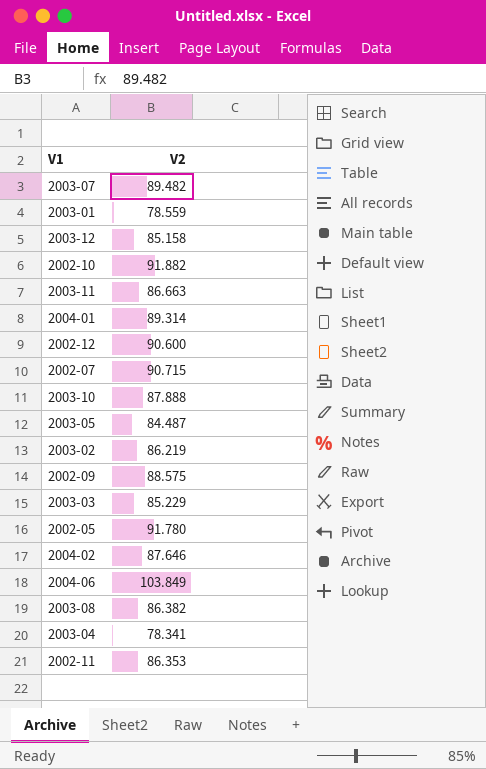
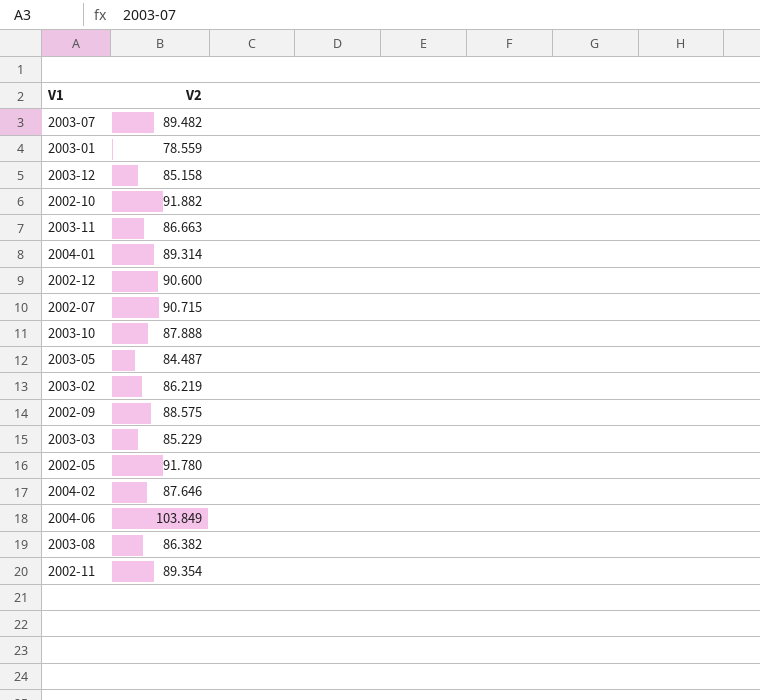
row 2003-04: 78.341 -> none
2002-11 | V2: 86.353 -> 89.354

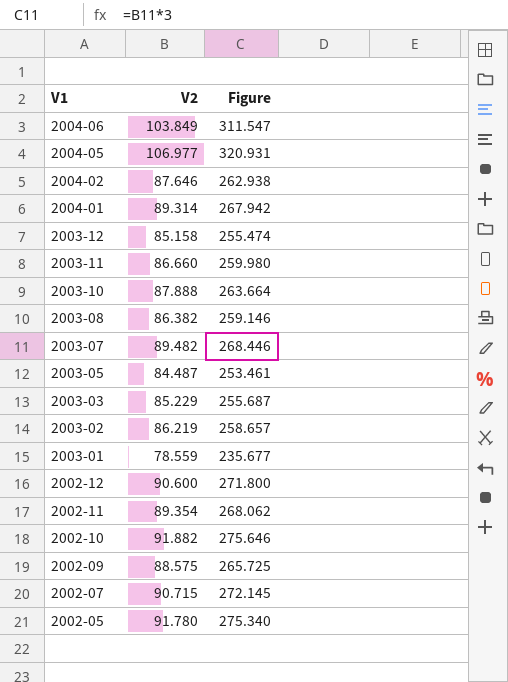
row order: none -> V1 descending
column Figure | formula: none -> [V2] * 3
row 2004-05: none -> 106.977 | 320.931
2003-11 | V2: 86.663 -> 86.660

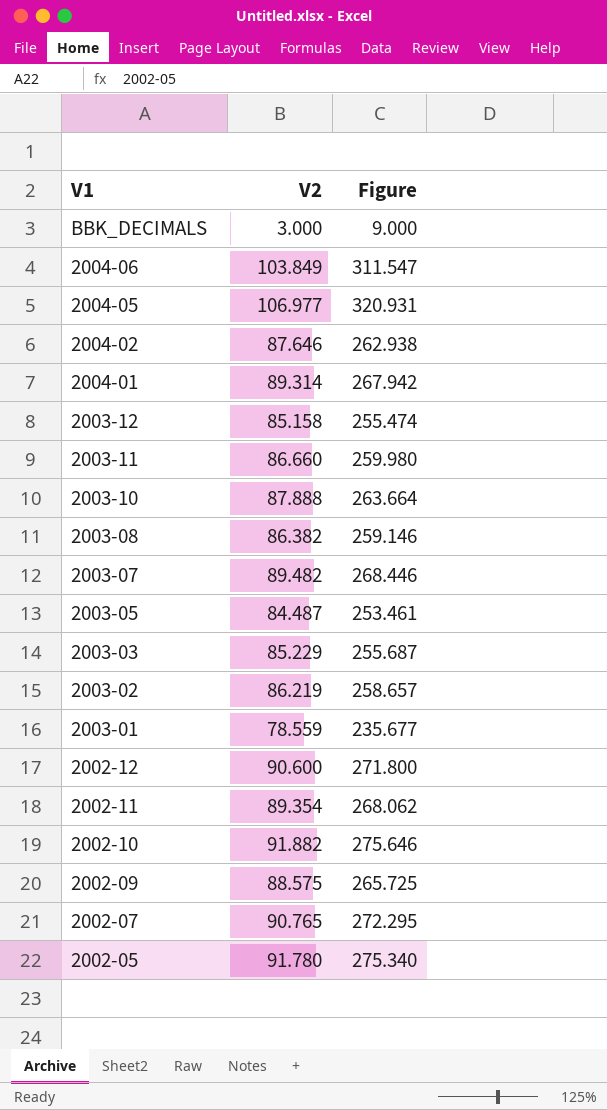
row BBK_DECIMALS: none -> 3.000 | 9.000
2002-07 | V2: 90.715 -> 90.765
2002-07 | Figure: 272.145 -> 272.295

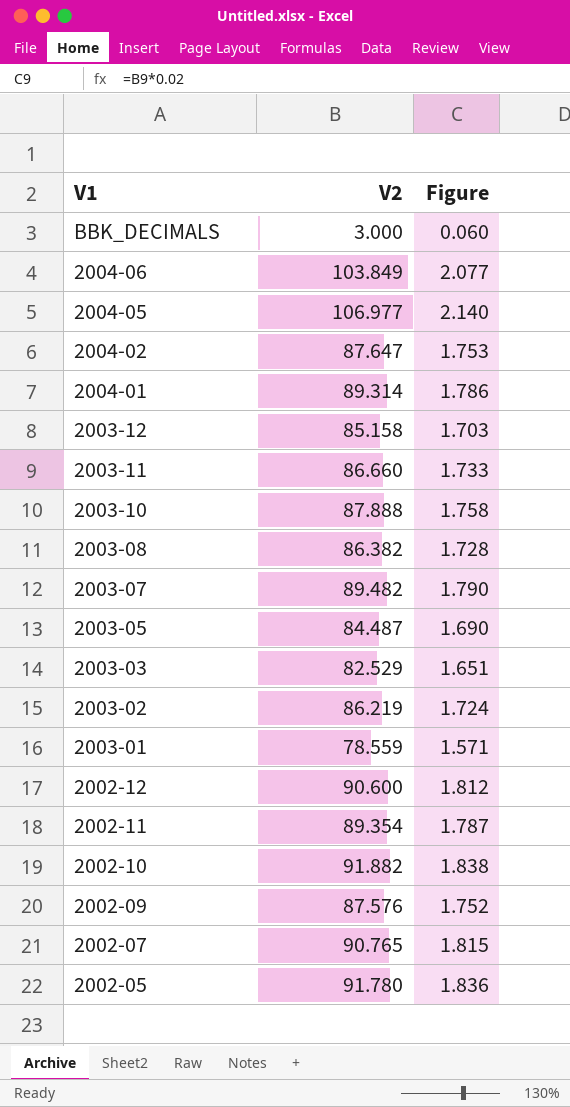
column Figure | formula: [V2] * 3 -> [V2] * 0.02
2004-02 | V2: 87.646 -> 87.647
2003-03 | V2: 85.229 -> 82.529
2002-09 | V2: 88.575 -> 87.576

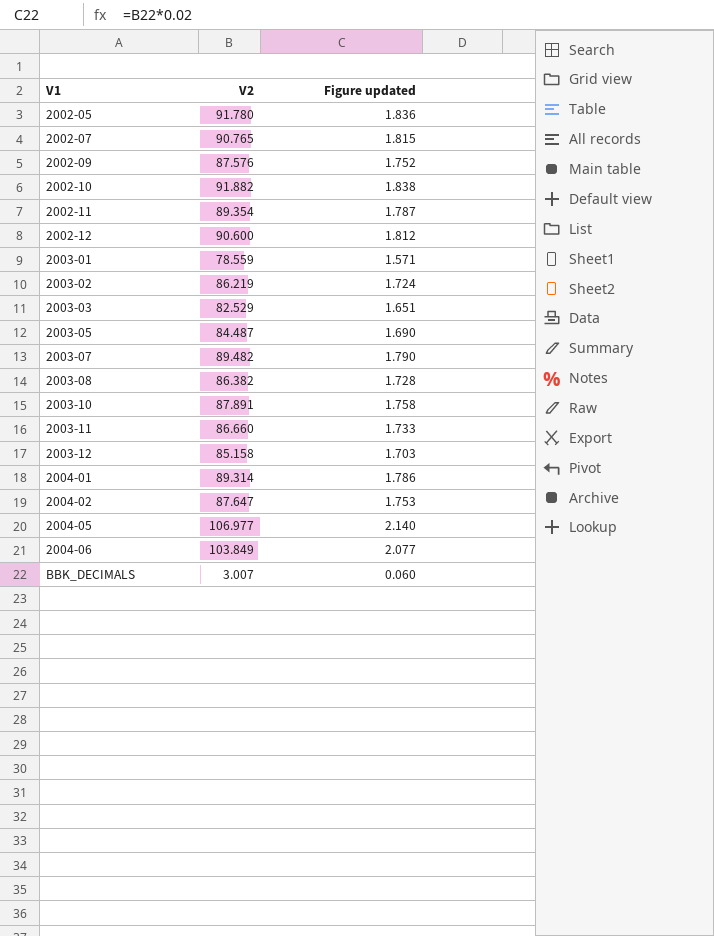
row order: V1 descending -> V1 ascending
column name: Figure -> Figure updated
2003-10 | V2: 87.888 -> 87.891
BBK_DECIMALS | V2: 3.000 -> 3.007

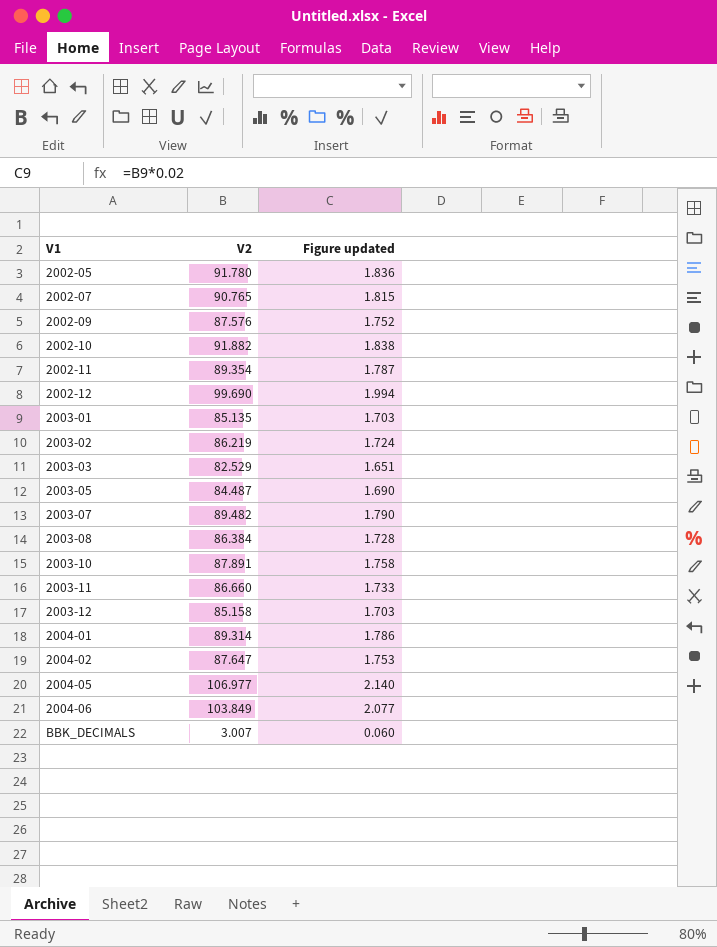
2002-12 | V2: 90.600 -> 99.690
2002-12 | Figure updated: 1.812 -> 1.994
2003-01 | V2: 78.559 -> 85.135
2003-01 | Figure updated: 1.571 -> 1.703
2003-08 | V2: 86.382 -> 86.384

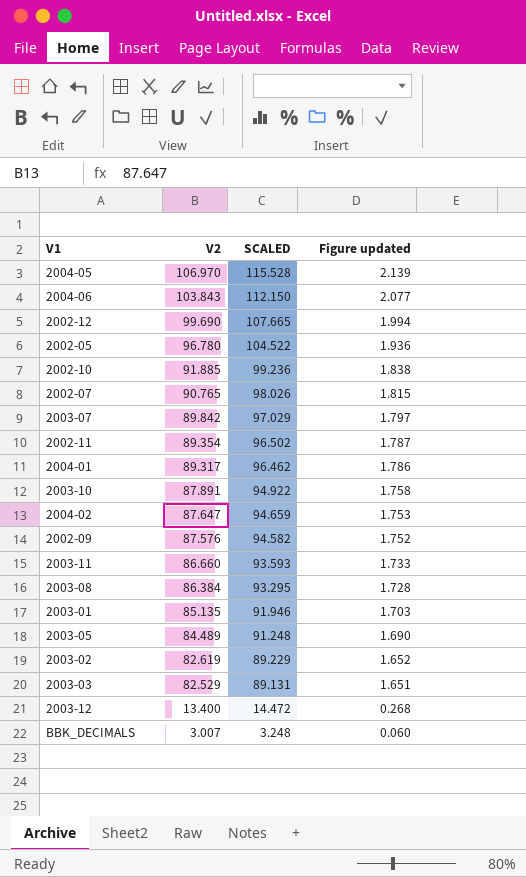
row order: V1 ascending -> V2 descending
column SCALED | formula: none -> [V2] * 1.08
2004-05 | V2: 106.977 -> 106.970
2004-05 | Figure updated: 2.140 -> 2.139
2004-06 | V2: 103.849 -> 103.843
2002-05 | V2: 91.780 -> 96.780
2002-05 | Figure updated: 1.836 -> 1.936
2002-10 | V2: 91.882 -> 91.885
2003-07 | V2: 89.482 -> 89.842
2003-07 | Figure updated: 1.790 -> 1.797
2004-01 | V2: 89.314 -> 89.317
2003-05 | V2: 84.487 -> 84.489
2003-02 | V2: 86.219 -> 82.619
2003-02 | Figure updated: 1.724 -> 1.652
2003-12 | V2: 85.158 -> 13.400
2003-12 | Figure updated: 1.703 -> 0.268

